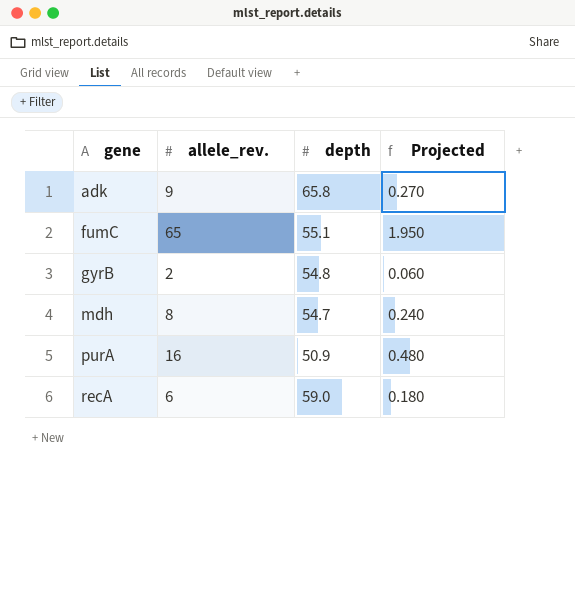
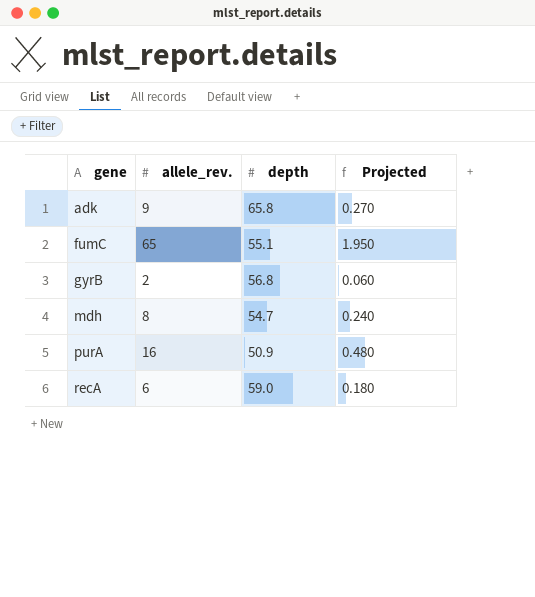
gyrB | depth: 54.8 -> 56.8

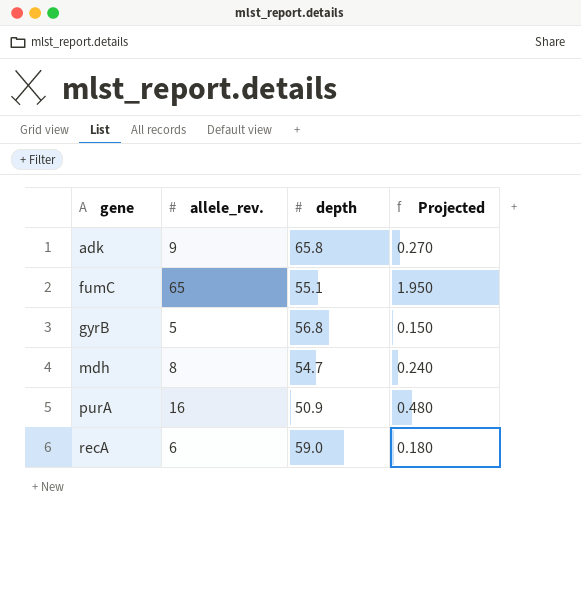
gyrB | allele_rev.: 2 -> 5
gyrB | Projected: 0.060 -> 0.150

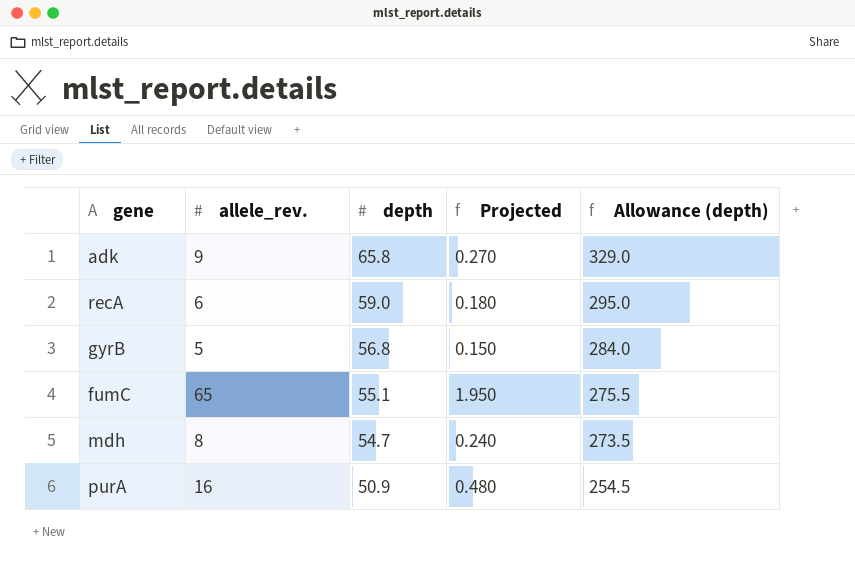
row order: gene ascending -> depth descending
column Allowance (depth) | formula: none -> [depth] * 5

